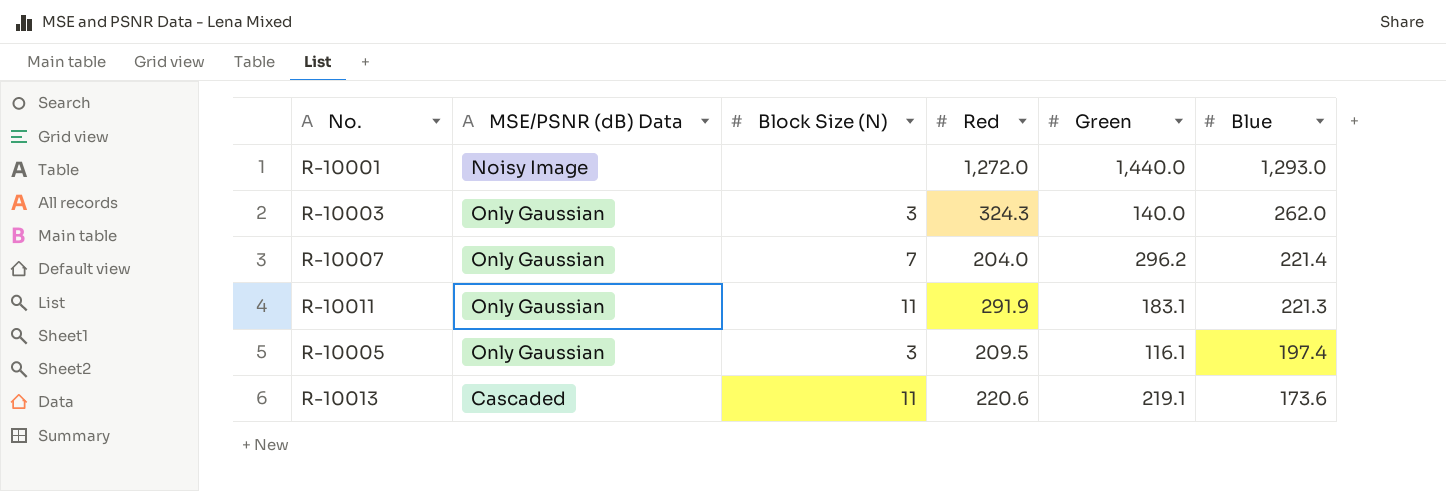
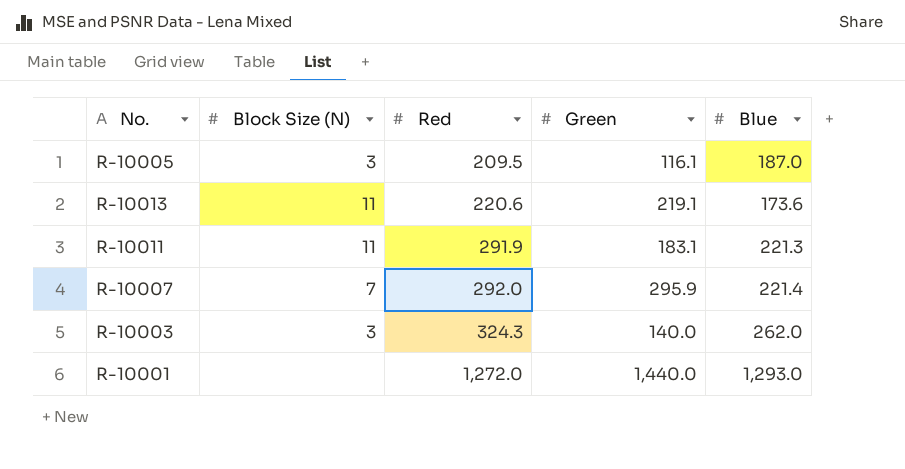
row order: Blue descending -> Red ascending
column MSE/PSNR (dB) Data | position: 2 -> none
R-10005 | Blue: 197.4 -> 187.0
R-10007 | Red: 204.0 -> 292.0
R-10007 | Green: 296.2 -> 295.9

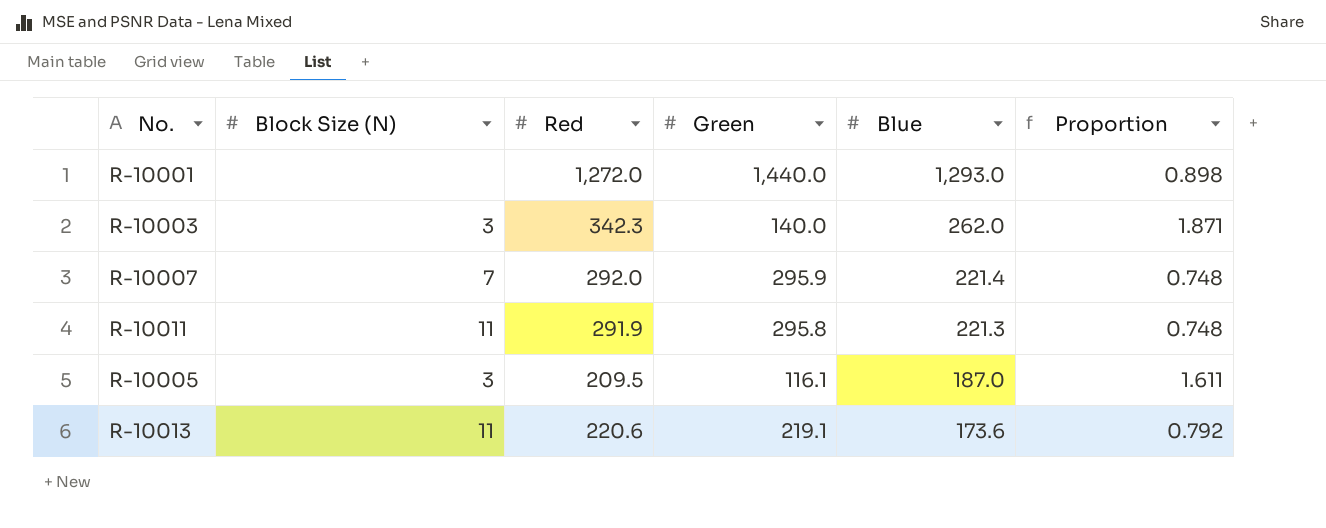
row order: Red ascending -> Blue descending
column Proportion | formula: none -> [Blue] / [Green]
R-10003 | Red: 324.3 -> 342.3
R-10011 | Green: 183.1 -> 295.8

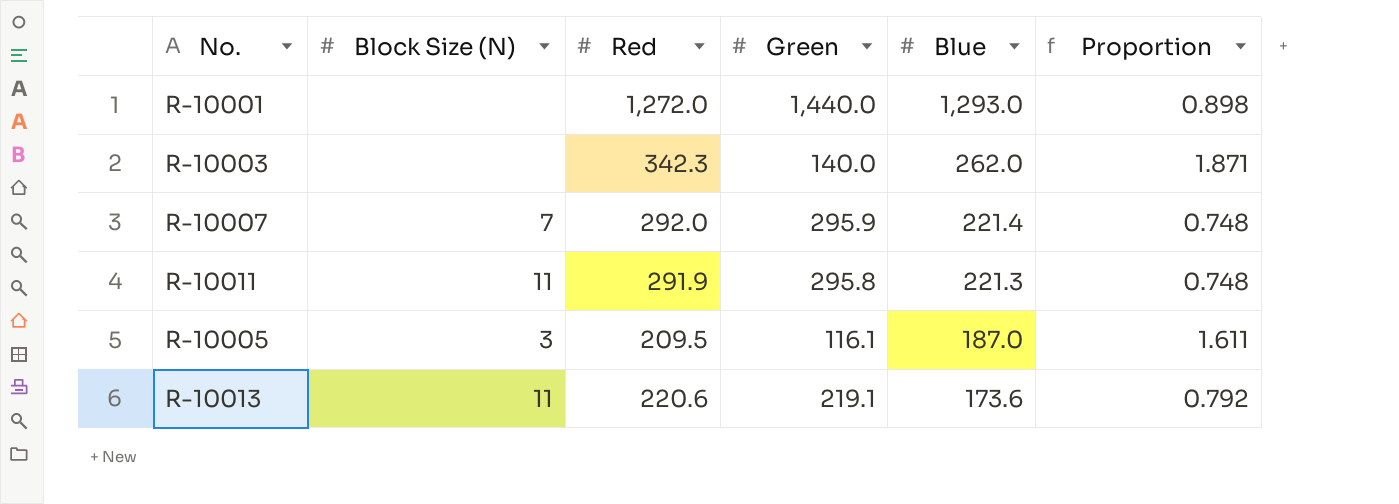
R-10003 | Block Size (N): 3 -> none

